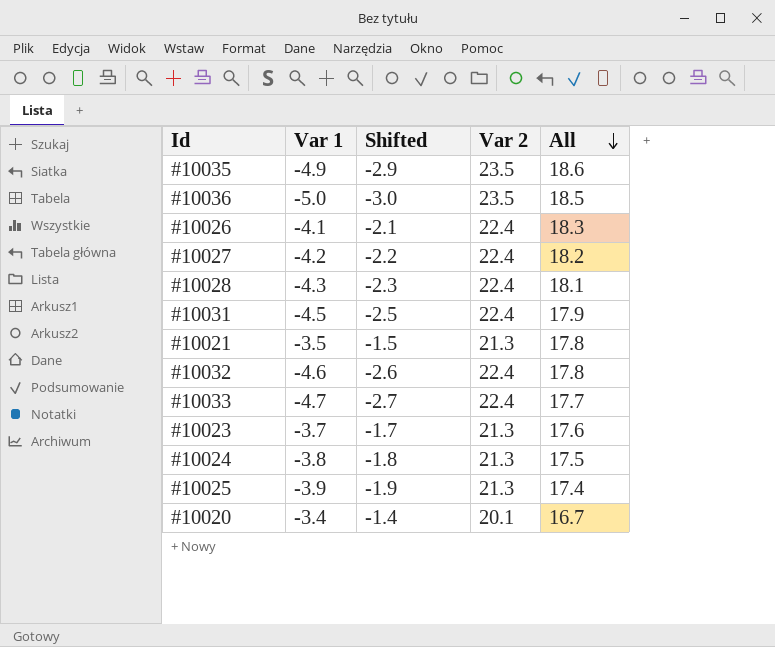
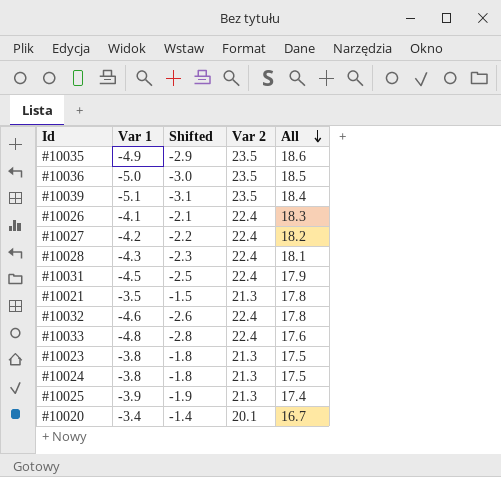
row #10039: none -> -5.1 | -3.1 | 23.5 | 18.4
#10033 | Var 1: -4.7 -> -4.8
#10033 | Shifted: -2.7 -> -2.8
#10033 | All: 17.7 -> 17.6
#10023 | Var 1: -3.7 -> -3.8
#10023 | Shifted: -1.7 -> -1.8
#10023 | All: 17.6 -> 17.5

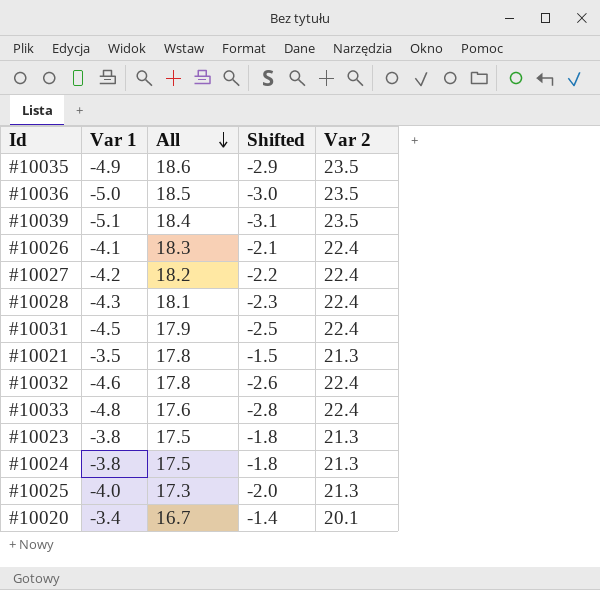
column All | position: 5 -> 3
#10025 | Var 1: -3.9 -> -4.0
#10025 | All: 17.4 -> 17.3
#10025 | Shifted: -1.9 -> -2.0

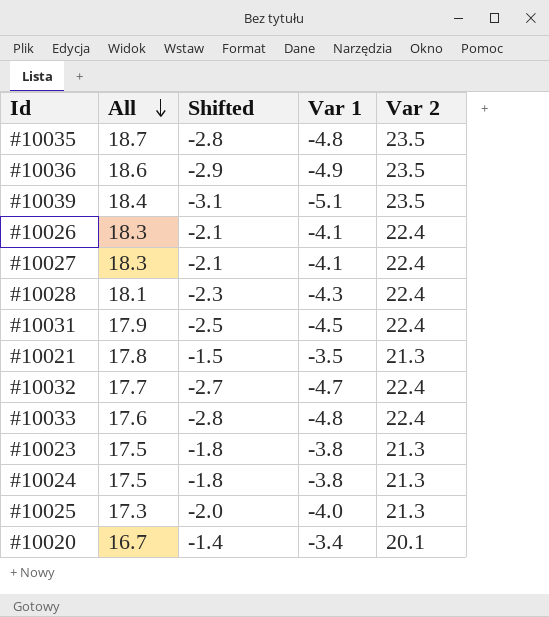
column Var 1 | position: 2 -> 4
#10035 | All: 18.6 -> 18.7
#10035 | Shifted: -2.9 -> -2.8
#10035 | Var 1: -4.9 -> -4.8
#10036 | All: 18.5 -> 18.6
#10036 | Shifted: -3.0 -> -2.9
#10036 | Var 1: -5.0 -> -4.9
#10027 | All: 18.2 -> 18.3
#10027 | Shifted: -2.2 -> -2.1
#10027 | Var 1: -4.2 -> -4.1
#10032 | All: 17.8 -> 17.7
#10032 | Shifted: -2.6 -> -2.7
#10032 | Var 1: -4.6 -> -4.7

